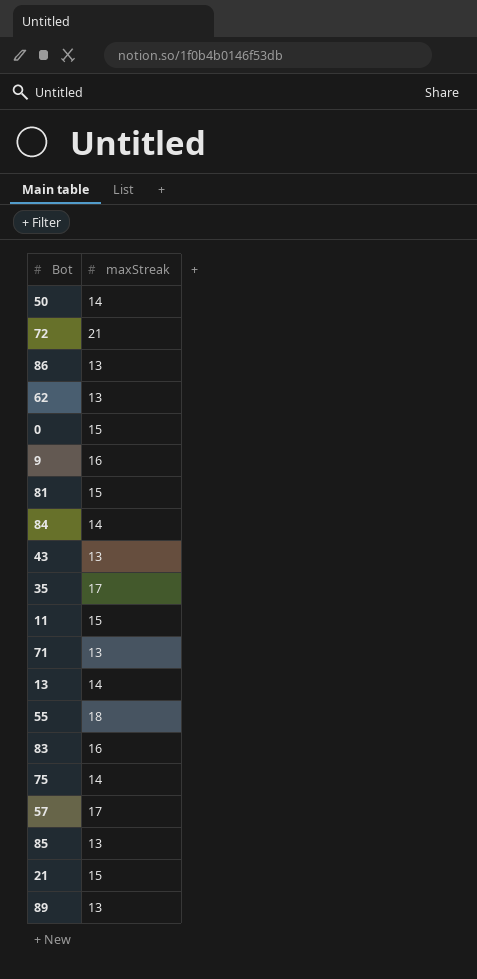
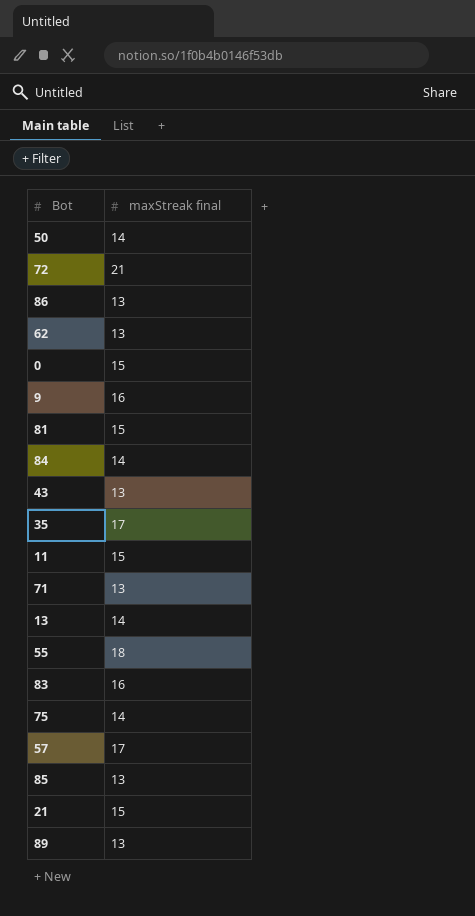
column name: maxStreak -> maxStreak final

